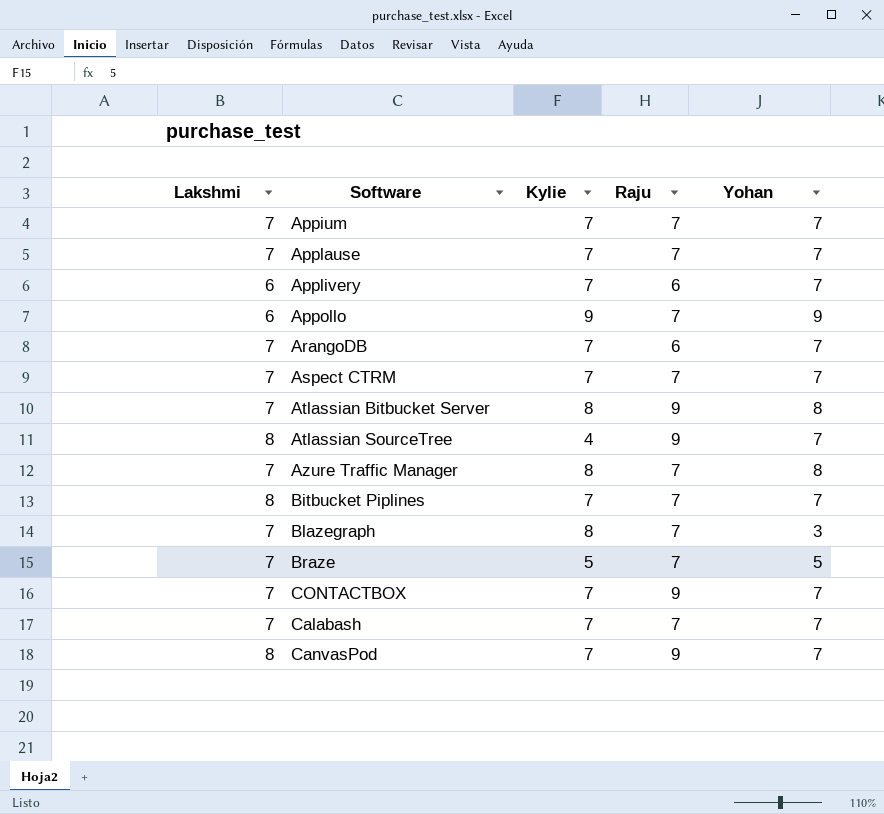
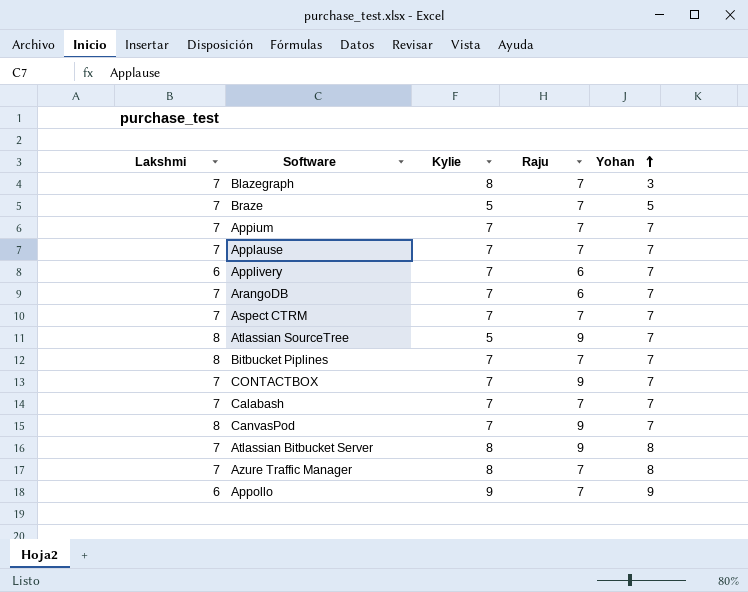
row order: none -> Yohan ascending
Atlassian SourceTree | Kylie: 4 -> 5

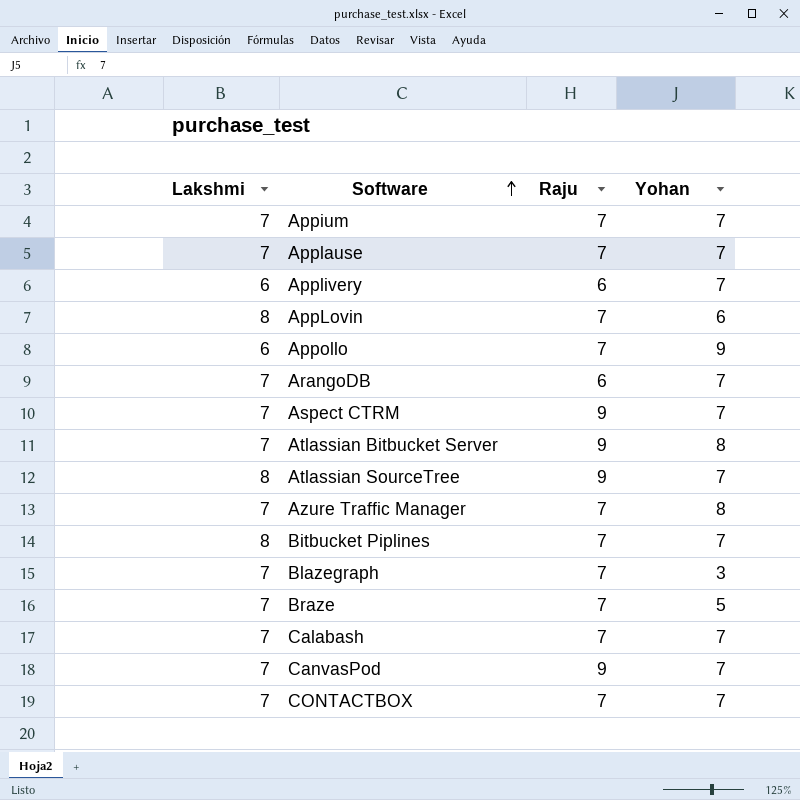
row order: Yohan ascending -> Software ascending
column Kylie | position: 3 -> none
row AppLovin: none -> 8 | 7 | 6
Aspect CTRM | Raju: 7 -> 9
CanvasPod | Lakshmi: 8 -> 7
CONTACTBOX | Raju: 9 -> 7

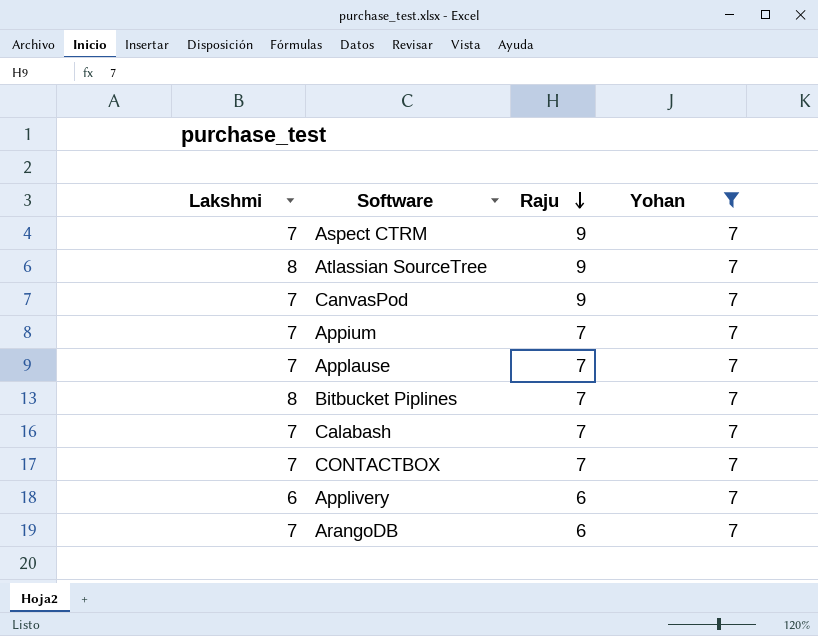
filter: none -> Yohan = 7
row order: Software ascending -> Raju descending

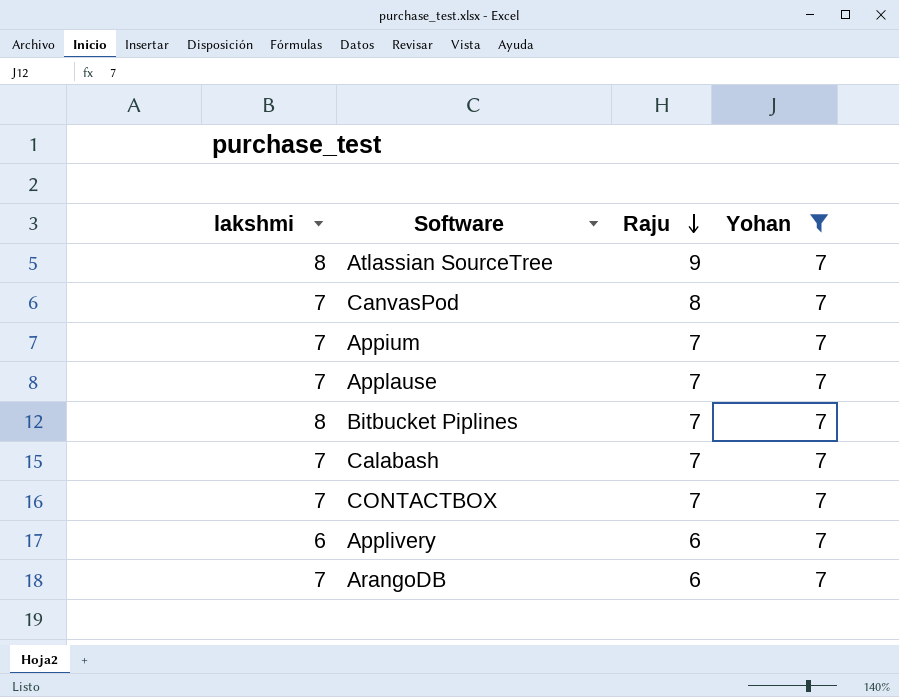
column name: Lakshmi -> lakshmi
row Aspect CTRM: 7 | 9 | 7 -> none
CanvasPod | Raju: 9 -> 8

